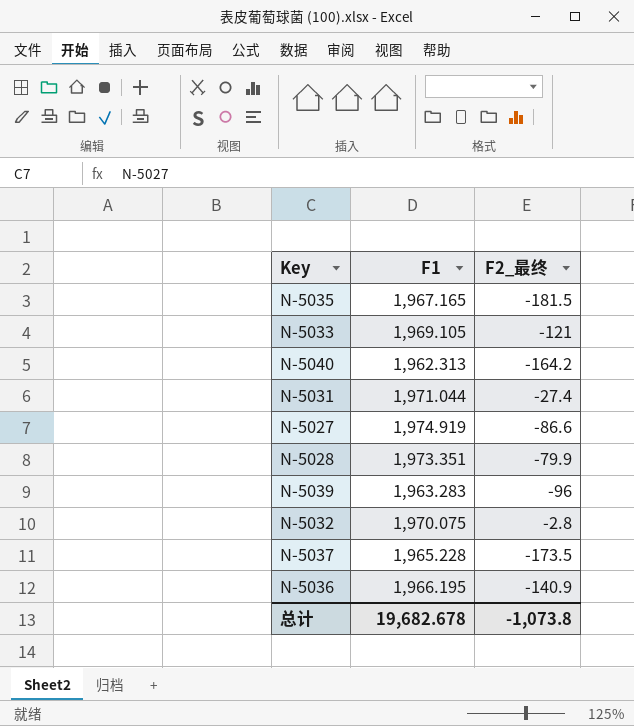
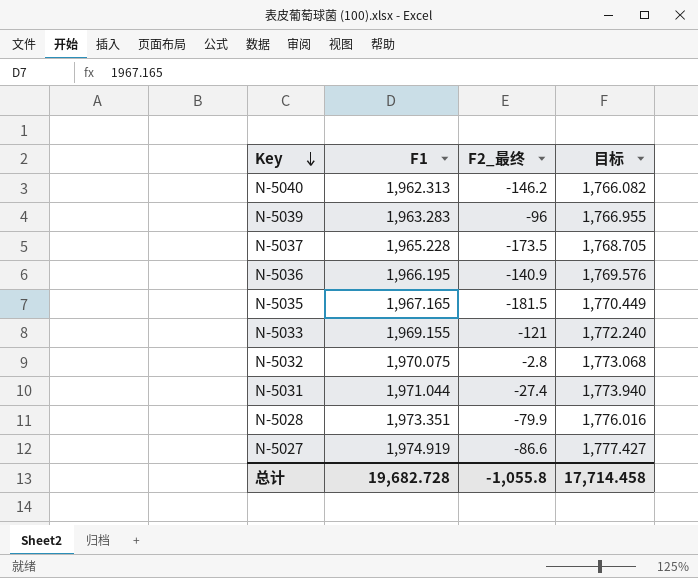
row order: none -> Key descending
column 目标 | formula: none -> [F1] * 0.9
N-5040 | F2_最终: -164.2 -> -146.2
N-5033 | F1: 1,969.105 -> 1,969.155
总计 | F1: 19,682.678 -> 19,682.728
总计 | F2_最终: -1,073.8 -> -1,055.8

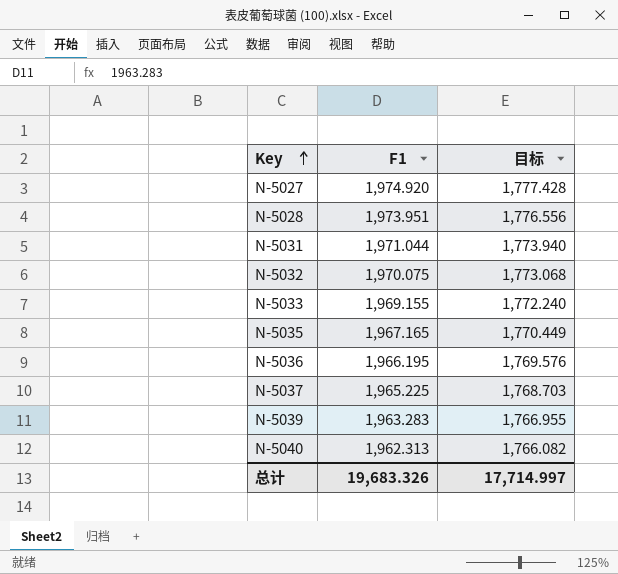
row order: Key descending -> Key ascending
column F2_最终 | position: 3 -> none
N-5027 | F1: 1,974.919 -> 1,974.920
N-5027 | 目标: 1,777.427 -> 1,777.428
N-5028 | F1: 1,973.351 -> 1,973.951
N-5028 | 目标: 1,776.016 -> 1,776.556
N-5037 | F1: 1,965.228 -> 1,965.225
N-5037 | 目标: 1,768.705 -> 1,768.703
总计 | F1: 19,682.728 -> 19,683.326
总计 | 目标: 17,714.458 -> 17,714.997

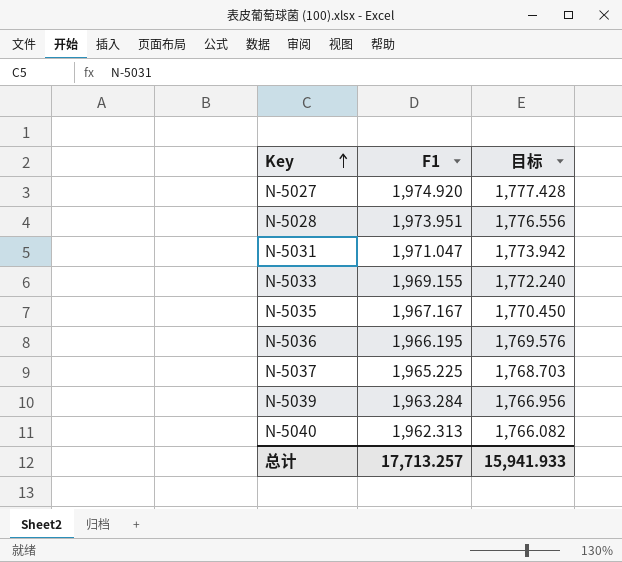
row N-5032: 1,970.075 | 1,773.068 -> none
N-5031 | F1: 1,971.044 -> 1,971.047
N-5031 | 目标: 1,773.940 -> 1,773.942
N-5035 | F1: 1,967.165 -> 1,967.167
N-5035 | 目标: 1,770.449 -> 1,770.450
N-5039 | F1: 1,963.283 -> 1,963.284
N-5039 | 目标: 1,766.955 -> 1,766.956
总计 | F1: 19,683.326 -> 17,713.257
总计 | 目标: 17,714.997 -> 15,941.933

